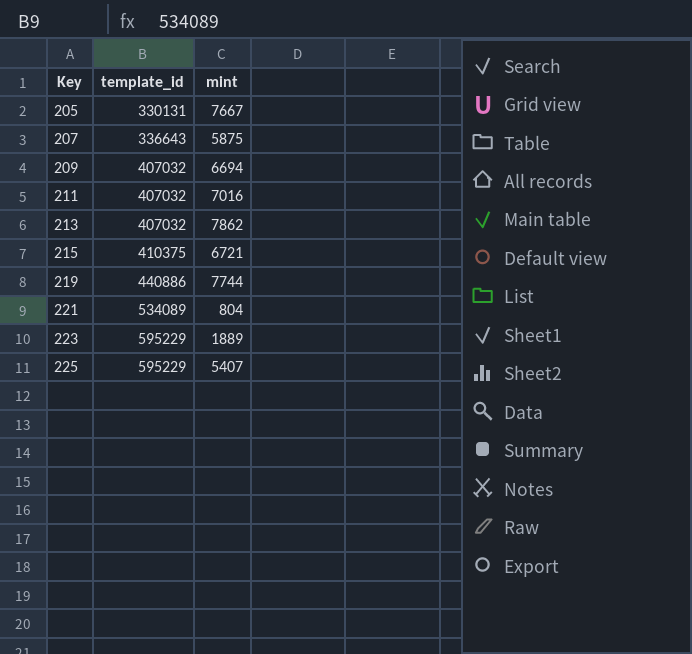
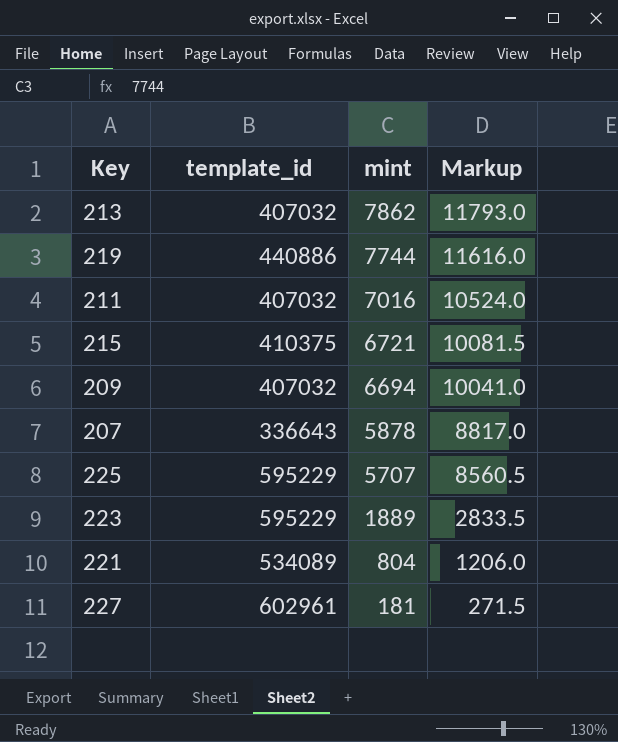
row order: Key ascending -> mint descending
column Markup | formula: none -> [mint] * 1.5
row 205: 330131 | 7667 -> none
207 | mint: 5875 -> 5878
225 | mint: 5407 -> 5707
row 227: none -> 602961 | 181 | 271.5

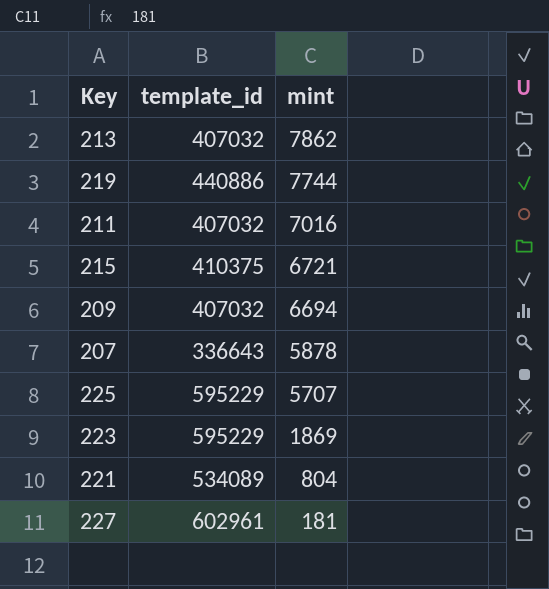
column Markup | formula: [mint] * 1.5 -> none
223 | mint: 1889 -> 1869

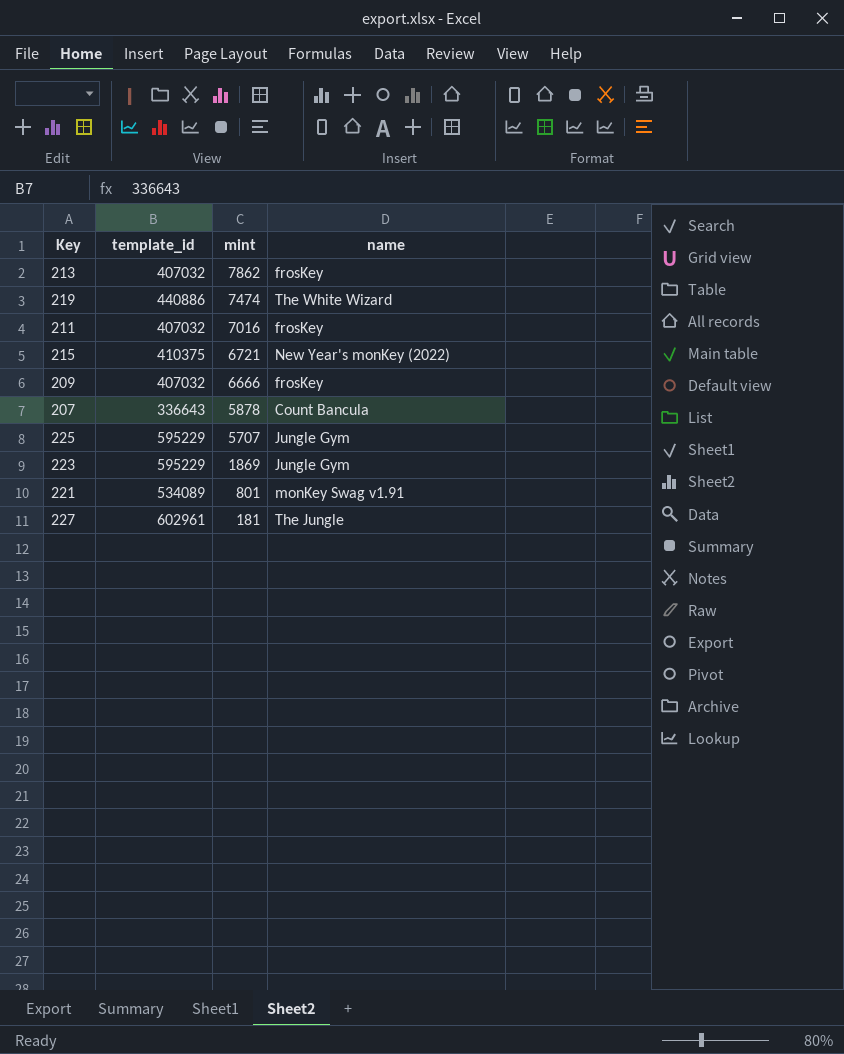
column name | position: none -> 4
219 | mint: 7744 -> 7474
209 | mint: 6694 -> 6666
221 | mint: 804 -> 801

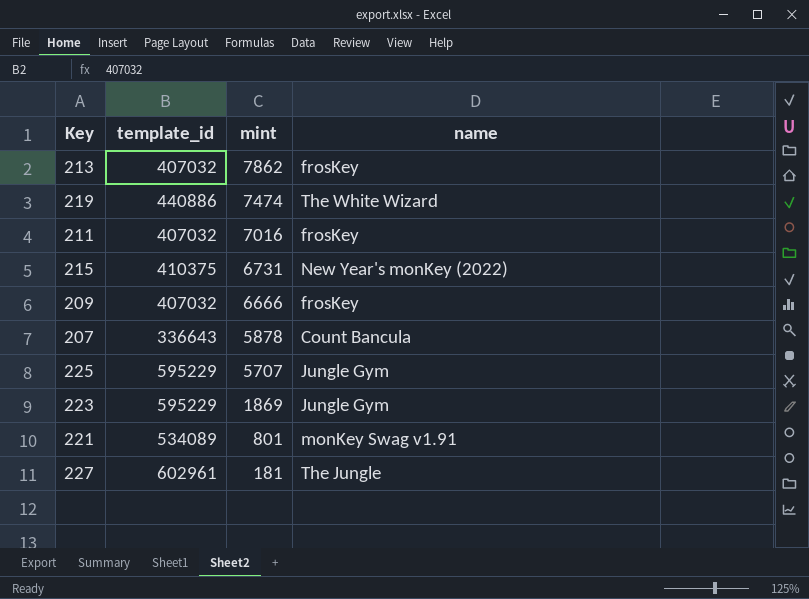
215 | mint: 6721 -> 6731

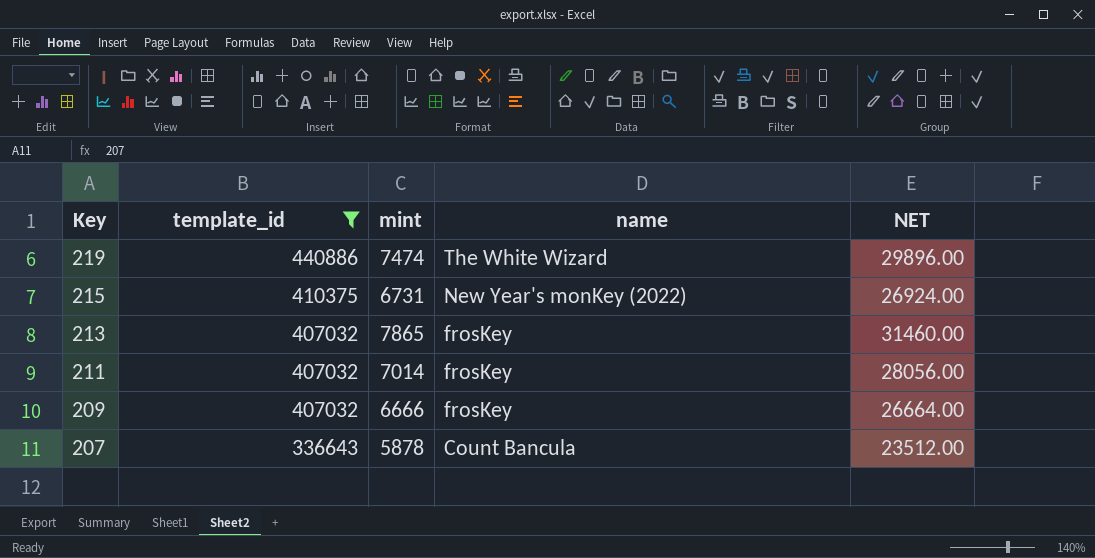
filter: none -> template_id <= 440886
row order: mint descending -> Key descending
column NET | formula: none -> [mint] * 4
213 | mint: 7862 -> 7865
211 | mint: 7016 -> 7014

